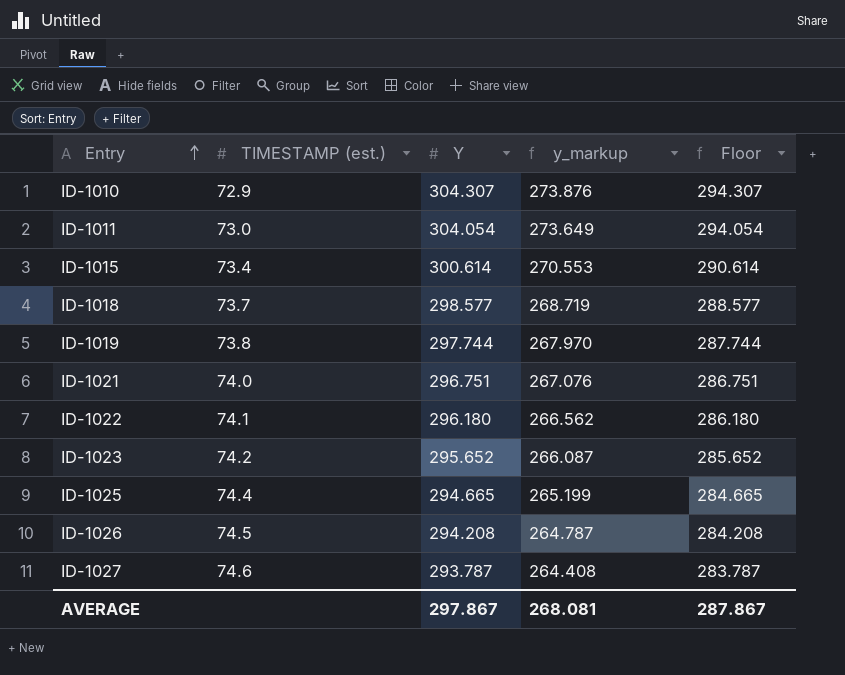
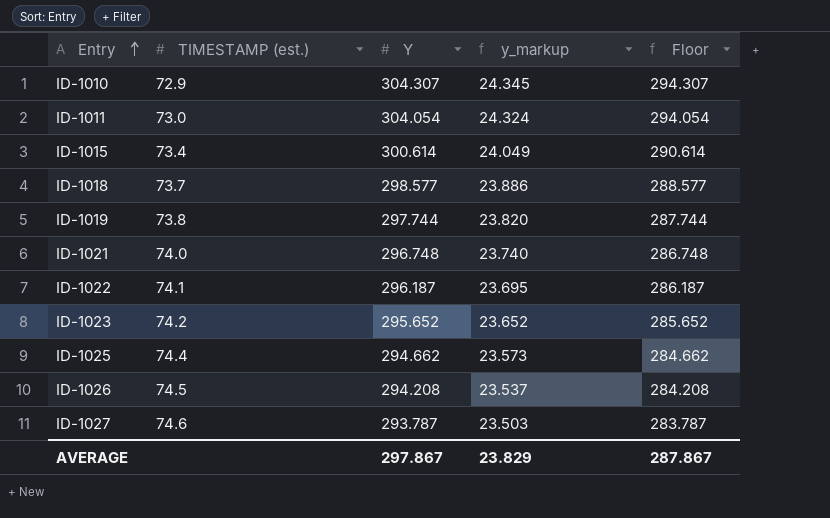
column y_markup | formula: [Y] * 0.9 -> [Y] * 0.08
ID-1021 | Y: 296.751 -> 296.748
ID-1021 | Floor: 286.751 -> 286.748
ID-1022 | Y: 296.180 -> 296.187
ID-1022 | Floor: 286.180 -> 286.187
ID-1025 | Y: 294.665 -> 294.662
ID-1025 | Floor: 284.665 -> 284.662
AVERAGE | y_markup: 268.081 -> 23.829

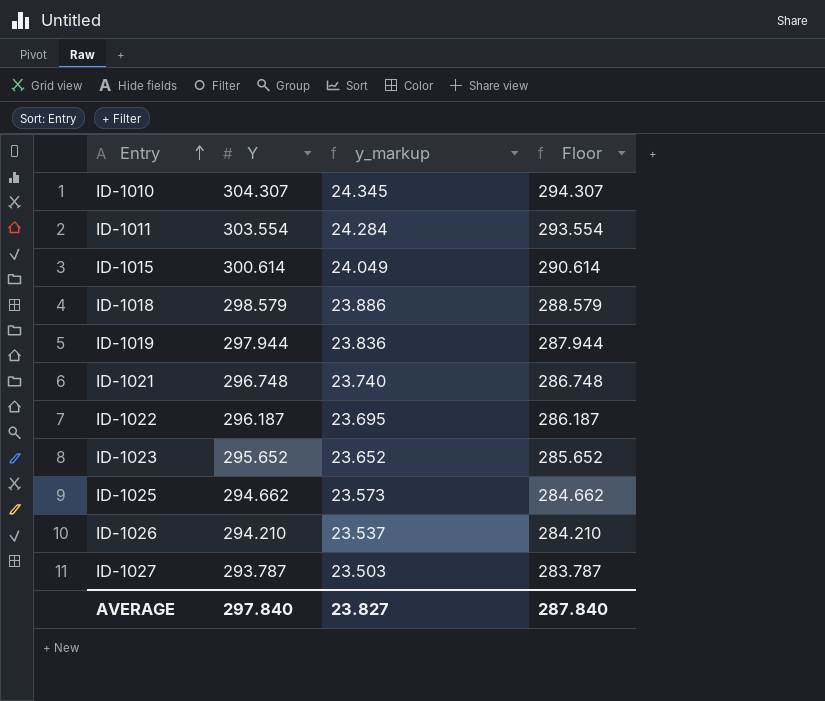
column TIMESTAMP (est.) | position: 2 -> none
ID-1011 | Y: 304.054 -> 303.554
ID-1011 | y_markup: 24.324 -> 24.284
ID-1011 | Floor: 294.054 -> 293.554
ID-1018 | Y: 298.577 -> 298.579
ID-1018 | Floor: 288.577 -> 288.579
ID-1019 | Y: 297.744 -> 297.944
ID-1019 | y_markup: 23.820 -> 23.836
ID-1019 | Floor: 287.744 -> 287.944
ID-1026 | Y: 294.208 -> 294.210
ID-1026 | Floor: 284.208 -> 284.210
AVERAGE | Y: 297.867 -> 297.840
AVERAGE | y_markup: 23.829 -> 23.827
AVERAGE | Floor: 287.867 -> 287.840

